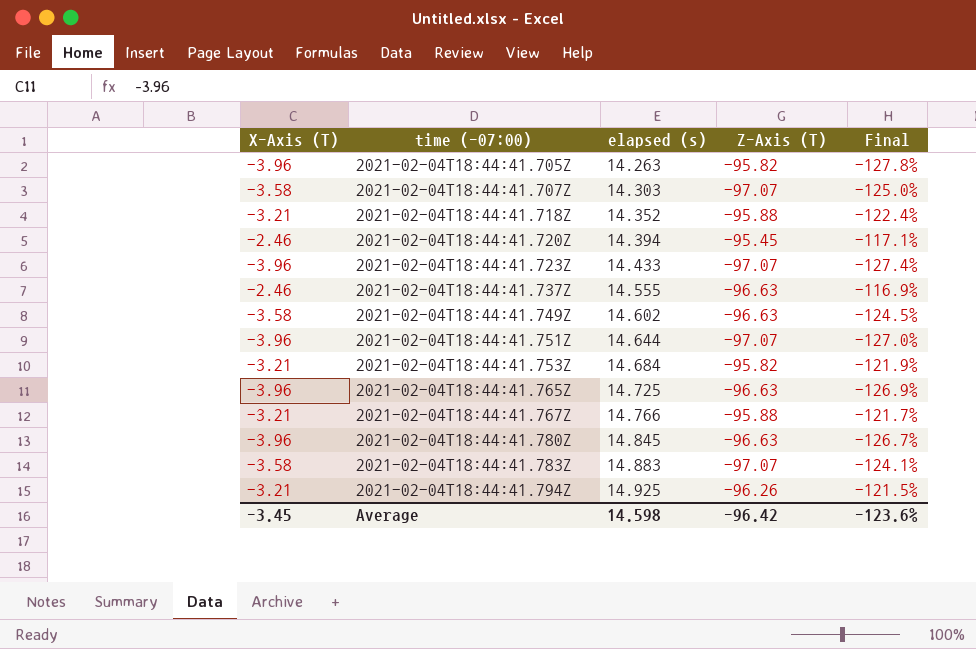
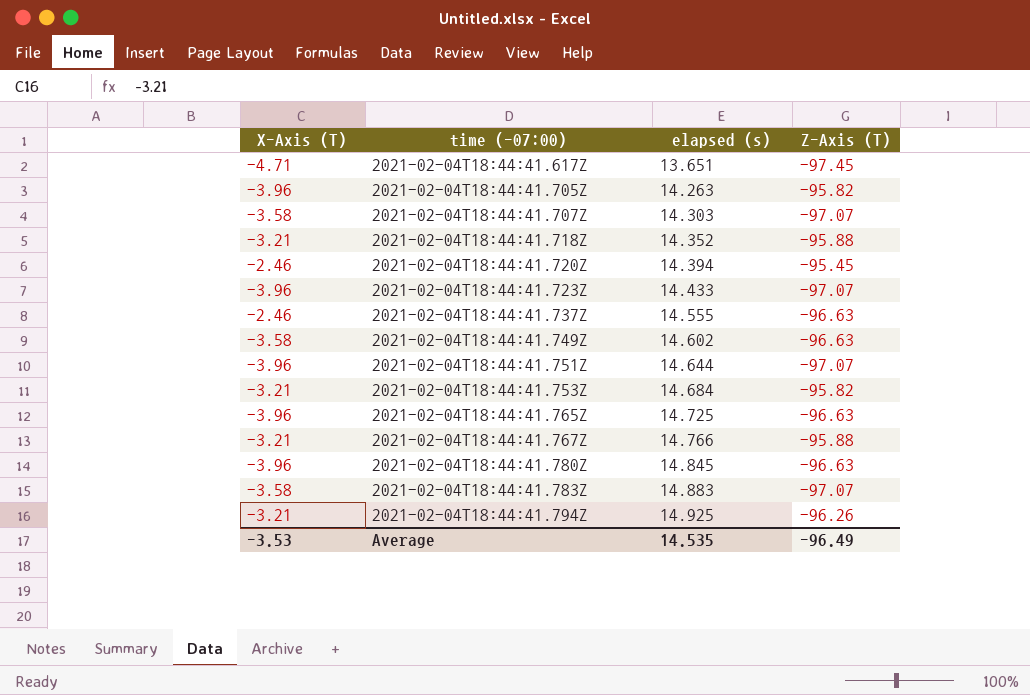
column Final | formula: ([X-Axis (T)] - [elapsed (s)]) / [elapsed (s)] -> none
row 2021-02-04T18:44:41.617Z: none -> -4.71 | 13.651 | -97.45
Average | X-Axis (T): -3.45 -> -3.53
Average | elapsed (s): 14.598 -> 14.535
Average | Z-Axis (T): -96.42 -> -96.49

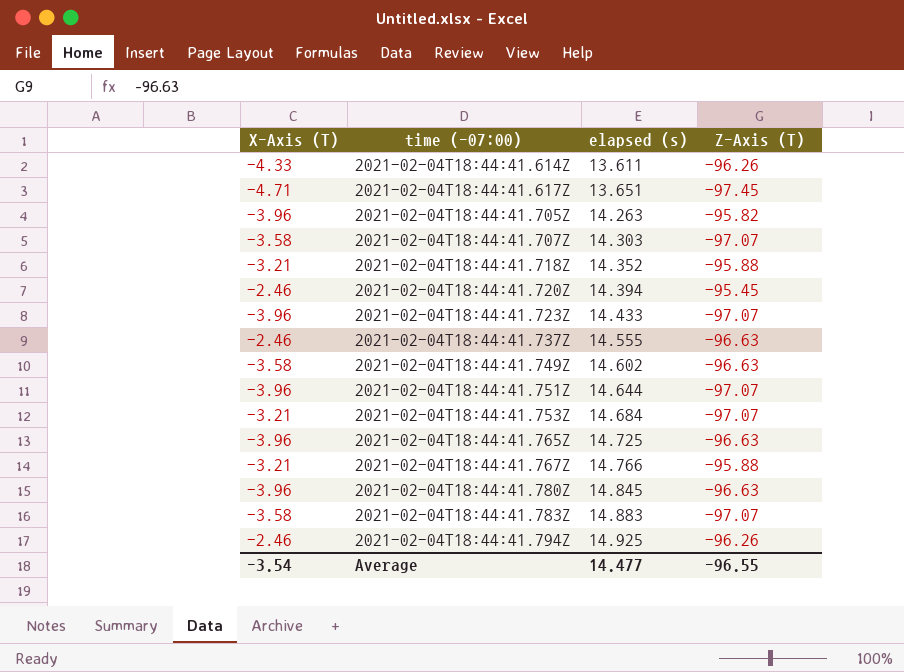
row 2021-02-04T18:44:41.614Z: none -> -4.33 | 13.611 | -96.26
2021-02-04T18:44:41.753Z | Z-Axis (T): -95.82 -> -97.07
2021-02-04T18:44:41.794Z | X-Axis (T): -3.21 -> -2.46
Average | X-Axis (T): -3.53 -> -3.54
Average | elapsed (s): 14.535 -> 14.477
Average | Z-Axis (T): -96.49 -> -96.55

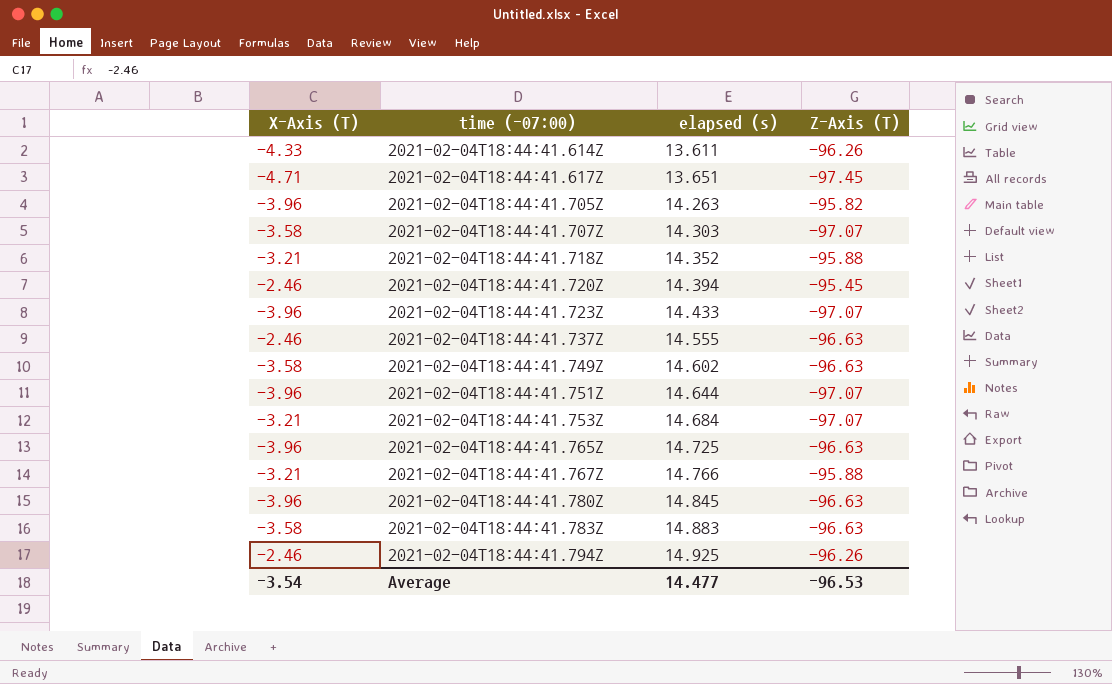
2021-02-04T18:44:41.783Z | Z-Axis (T): -97.07 -> -96.63
Average | Z-Axis (T): -96.55 -> -96.53

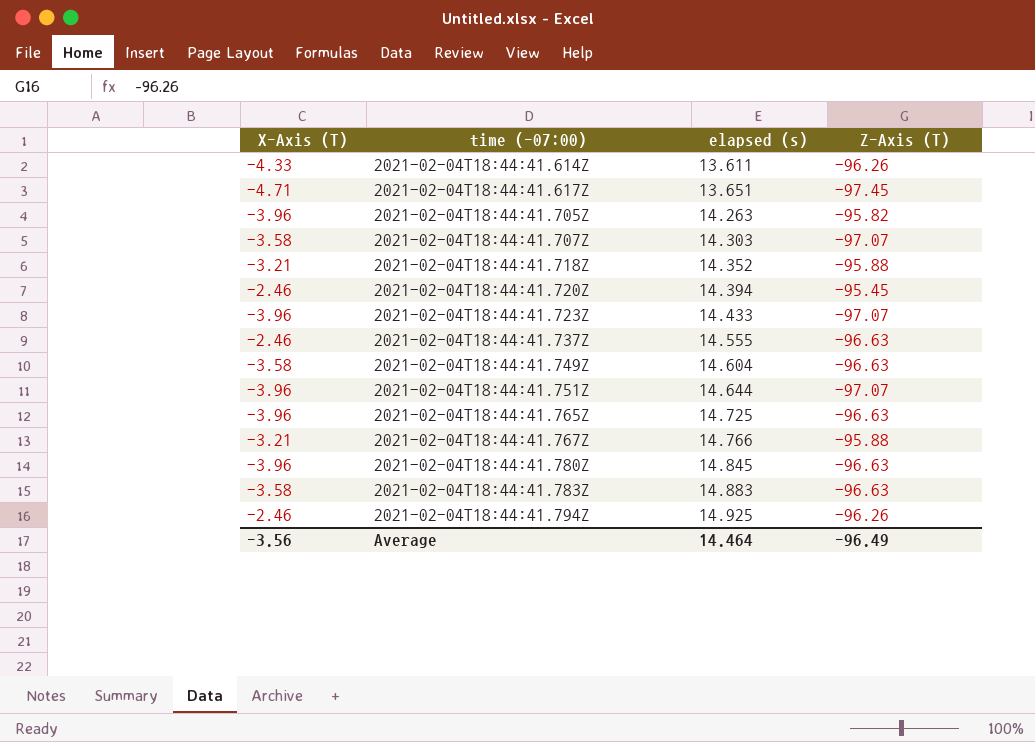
row 2021-02-04T18:44:41.753Z: -3.21 | 14.684 | -97.07 -> none
2021-02-04T18:44:41.749Z | elapsed (s): 14.602 -> 14.604
Average | X-Axis (T): -3.54 -> -3.56
Average | elapsed (s): 14.477 -> 14.464
Average | Z-Axis (T): -96.53 -> -96.49

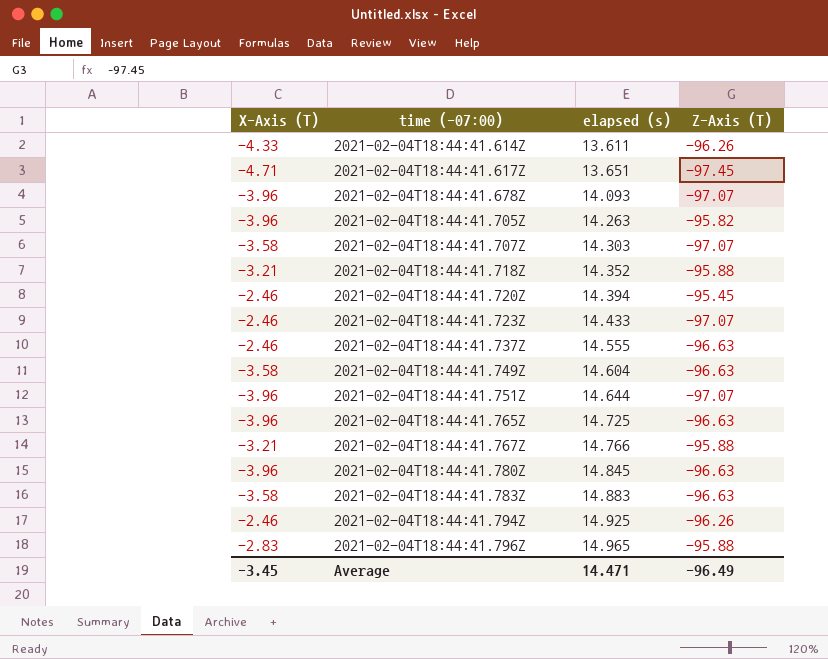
row 2021-02-04T18:44:41.678Z: none -> -3.96 | 14.093 | -97.07
2021-02-04T18:44:41.723Z | X-Axis (T): -3.96 -> -2.46
row 2021-02-04T18:44:41.796Z: none -> -2.83 | 14.965 | -95.88
Average | X-Axis (T): -3.56 -> -3.45
Average | elapsed (s): 14.464 -> 14.471

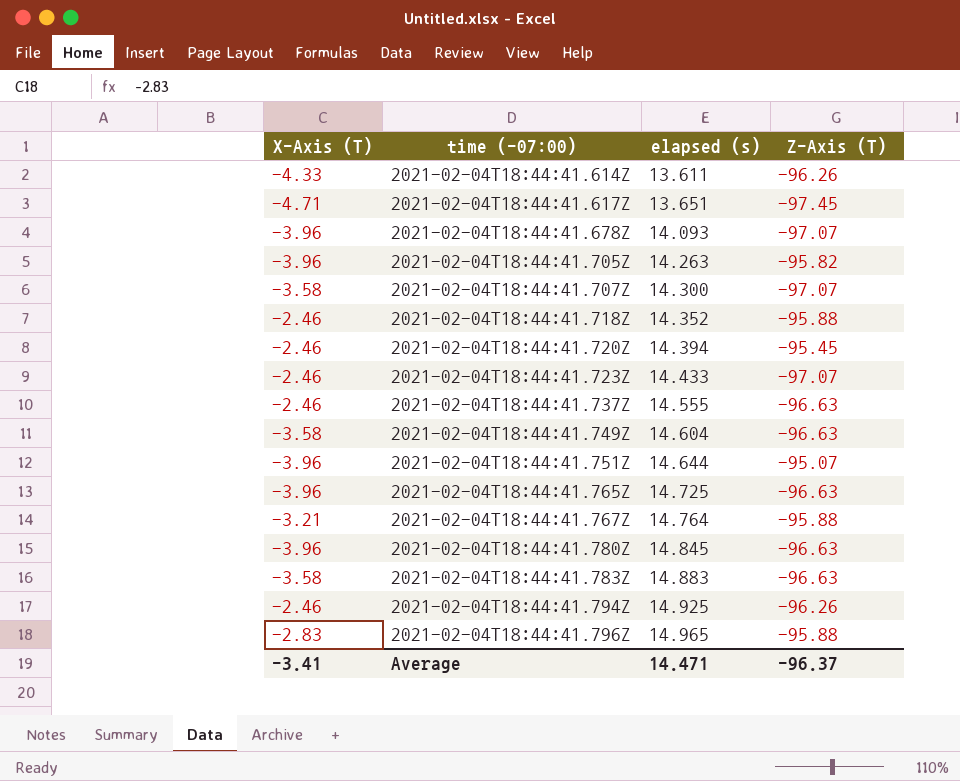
2021-02-04T18:44:41.707Z | elapsed (s): 14.303 -> 14.300
2021-02-04T18:44:41.718Z | X-Axis (T): -3.21 -> -2.46
2021-02-04T18:44:41.751Z | Z-Axis (T): -97.07 -> -95.07
2021-02-04T18:44:41.767Z | elapsed (s): 14.766 -> 14.764
Average | X-Axis (T): -3.45 -> -3.41
Average | Z-Axis (T): -96.49 -> -96.37

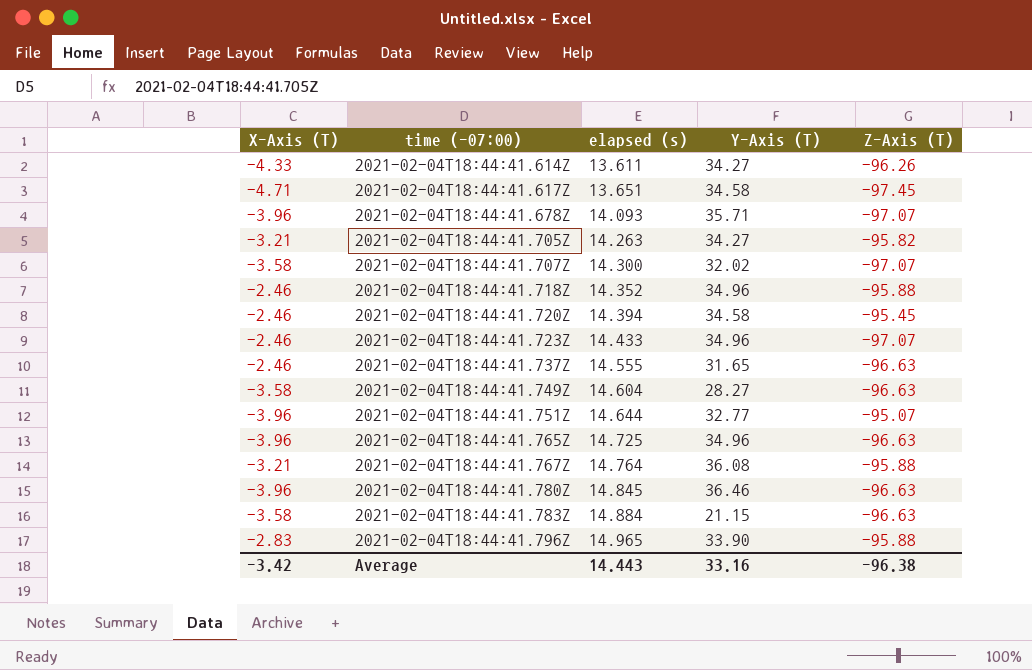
column Y-Axis (T) | position: none -> 4
row 2021-02-04T18:44:41.794Z: -2.46 | 14.925 | -96.26 -> none
2021-02-04T18:44:41.705Z | X-Axis (T): -3.96 -> -3.21
2021-02-04T18:44:41.783Z | elapsed (s): 14.883 -> 14.884
Average | X-Axis (T): -3.41 -> -3.42
Average | elapsed (s): 14.471 -> 14.443
Average | Z-Axis (T): -96.37 -> -96.38

